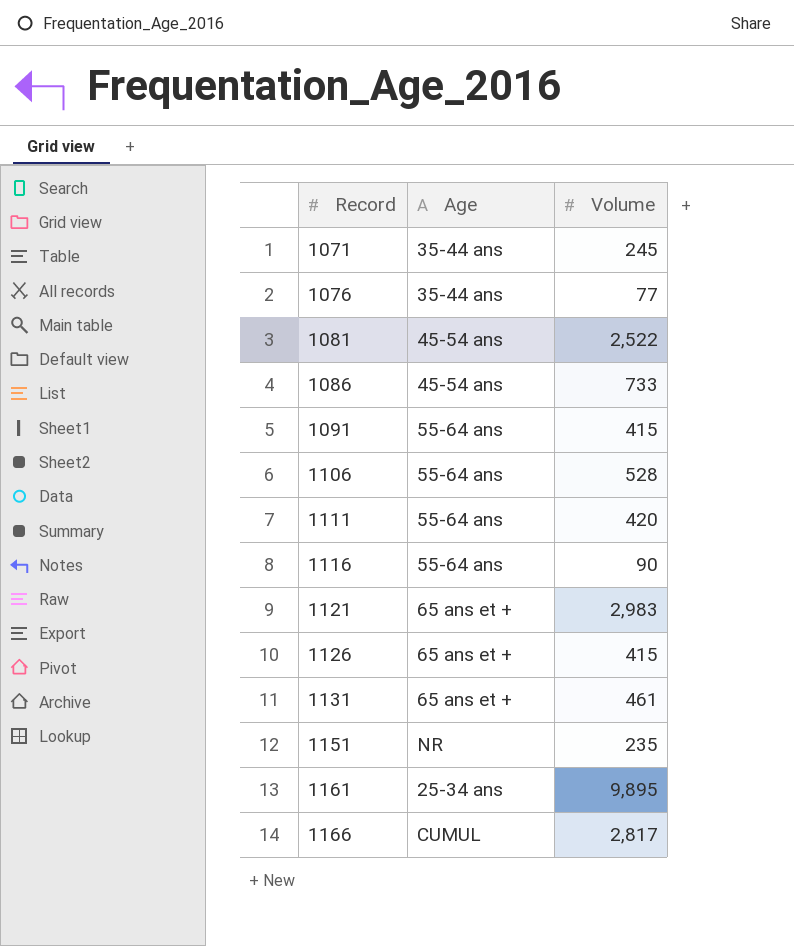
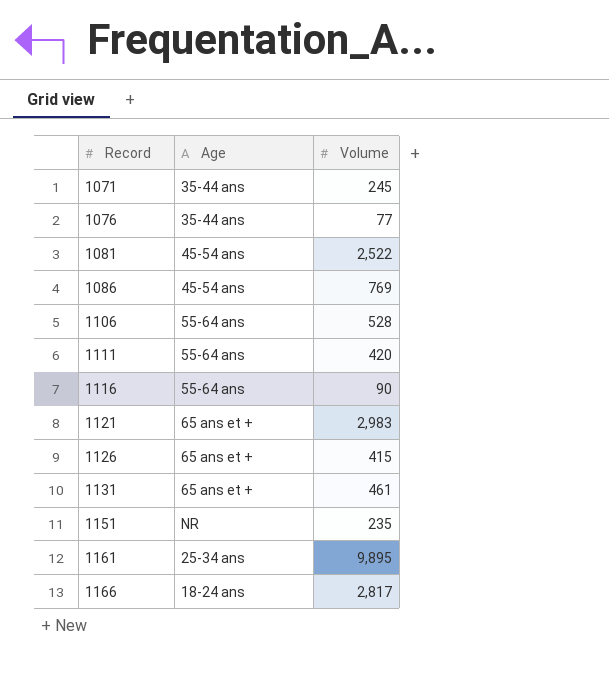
row 1091: 55-64 ans | 415 -> none
1086 | Volume: 733 -> 769
1166 | Age: CUMUL -> 18-24 ans

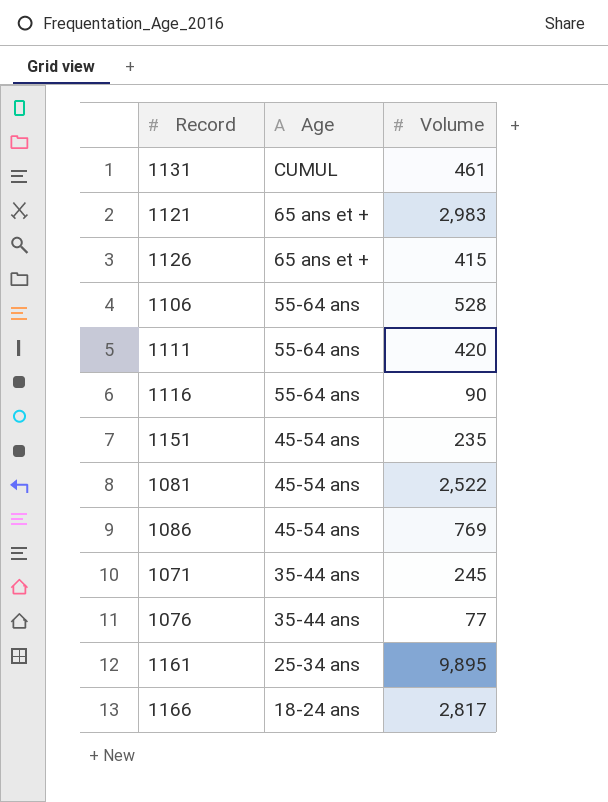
row order: Record ascending -> Age descending
1131 | Age: 65 ans et + -> CUMUL
1151 | Age: NR -> 45-54 ans

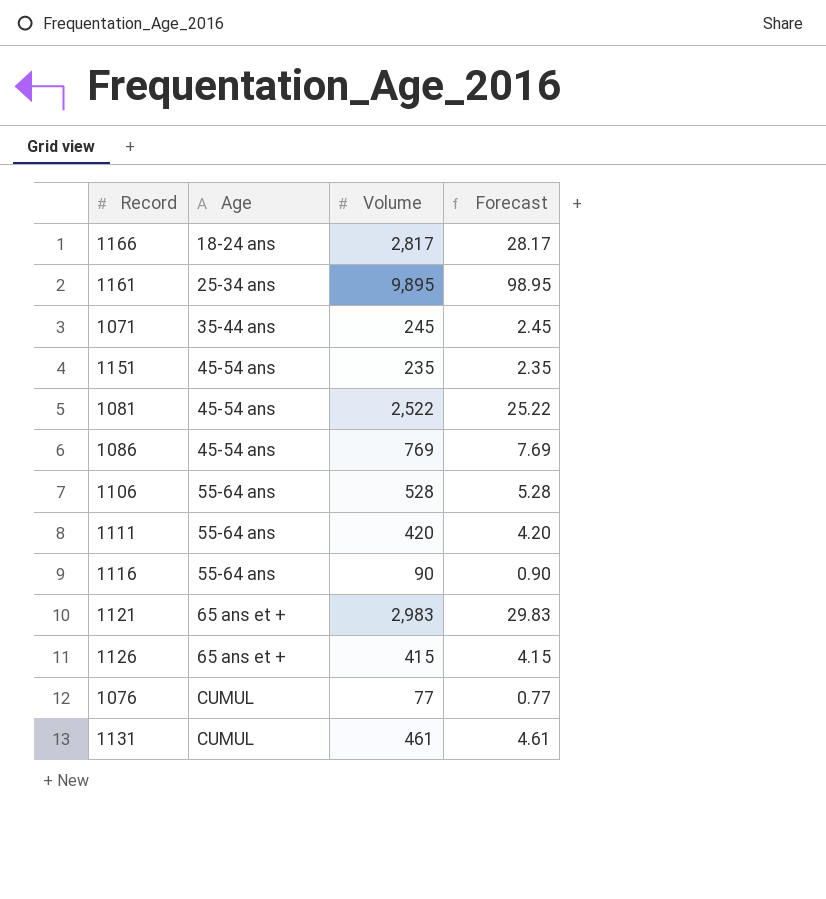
row order: Age descending -> Age ascending
column Forecast | formula: none -> [Volume] * 0.01
1076 | Age: 35-44 ans -> CUMUL

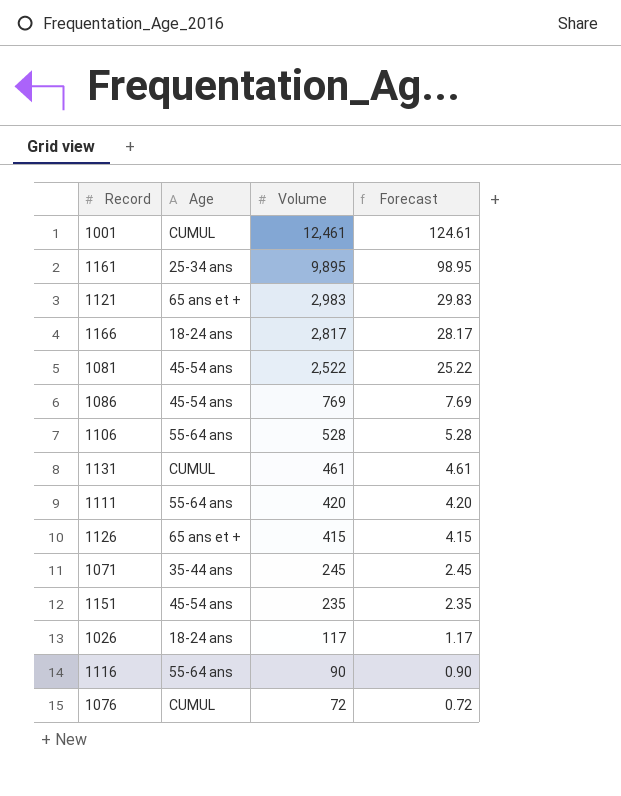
row order: Age ascending -> Volume descending
row 1001: none -> CUMUL | 12,461 | 124.61
row 1026: none -> 18-24 ans | 117 | 1.17
1076 | Volume: 77 -> 72
1076 | Forecast: 0.77 -> 0.72

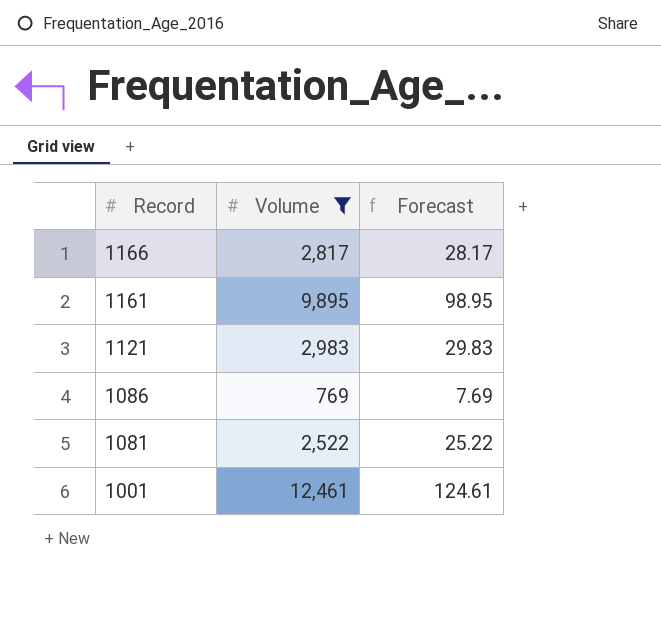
filter: none -> Volume >= 769
row order: Volume descending -> Record descending
column Age | position: 2 -> none

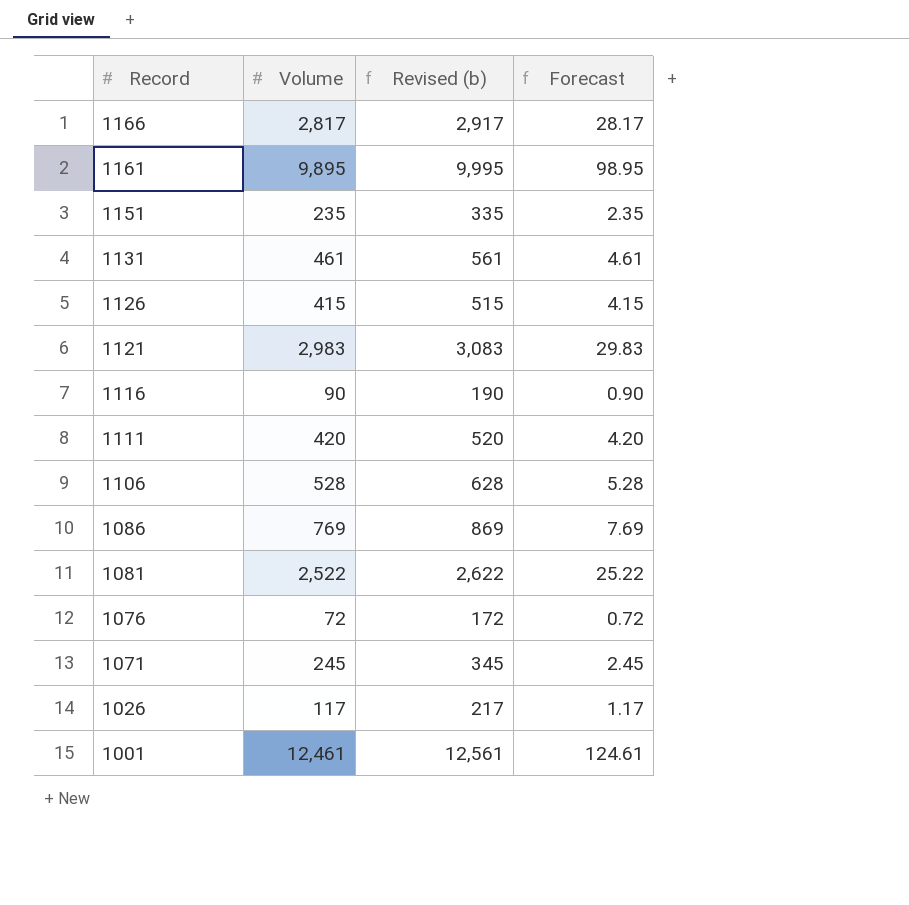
filter: Volume >= 769 -> none
column Revised (b) | formula: none -> [Volume] + 100

